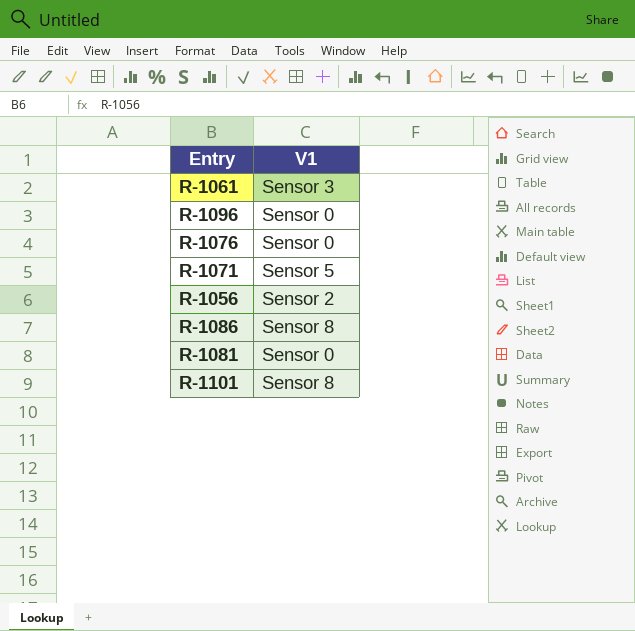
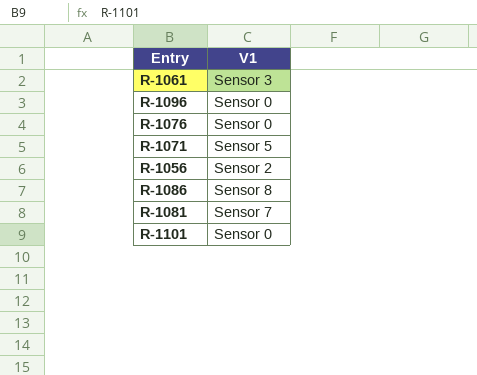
R-1081 | V1: Sensor 0 -> Sensor 7
R-1101 | V1: Sensor 8 -> Sensor 0

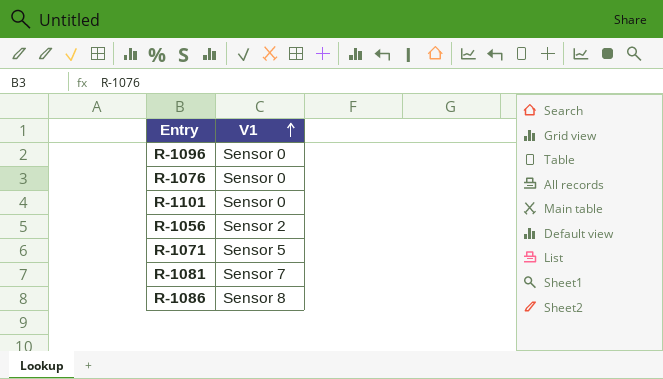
row order: none -> V1 ascending
row R-1061: Sensor 3 -> none

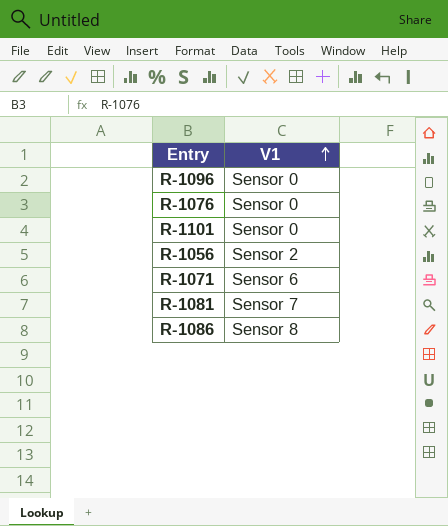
R-1071 | V1: Sensor 5 -> Sensor 6

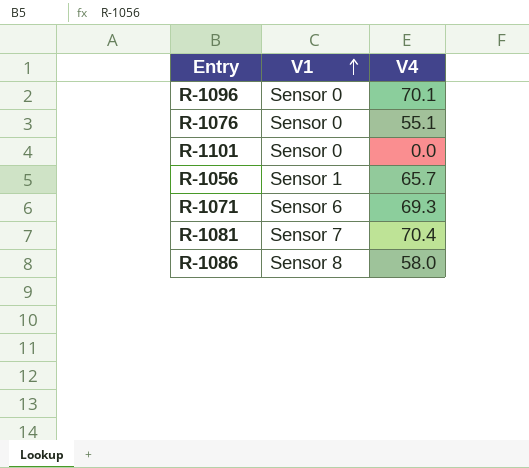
column V4 | position: none -> 3
R-1056 | V1: Sensor 2 -> Sensor 1

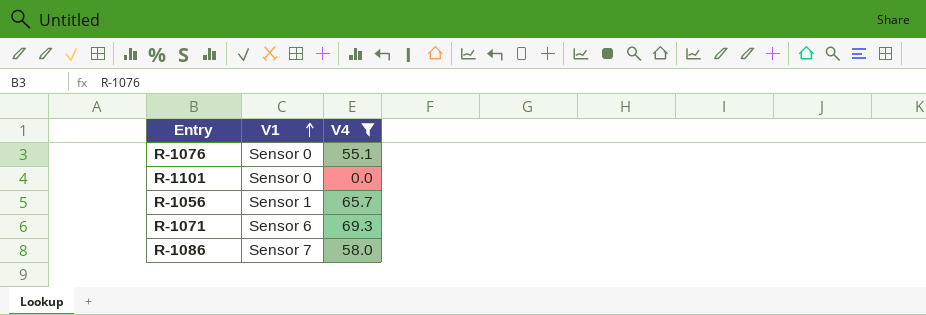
filter: none -> V4 <= 69.3
R-1086 | V1: Sensor 8 -> Sensor 7

